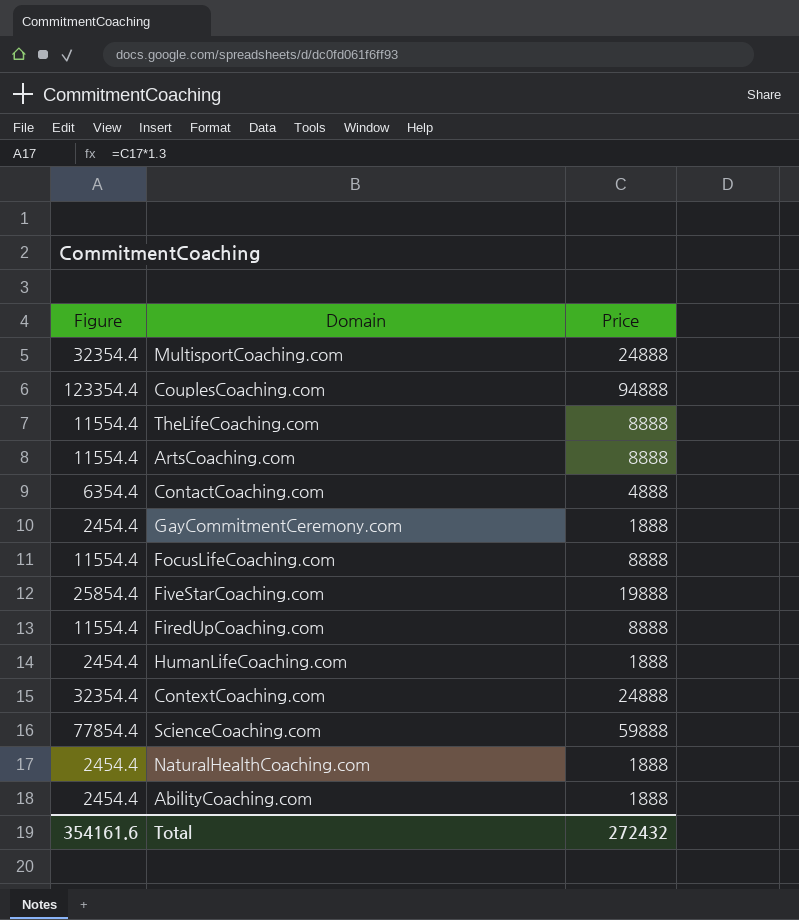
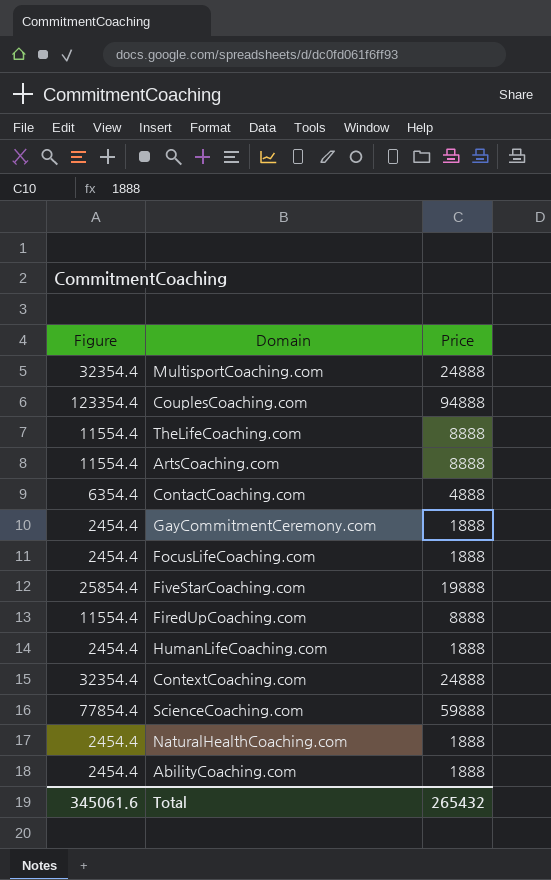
FocusLifeCoaching.com | Figure: 11554.4 -> 2454.4
FocusLifeCoaching.com | Price: 8888 -> 1888
Total | Figure: 354161.6 -> 345061.6
Total | Price: 272432 -> 265432

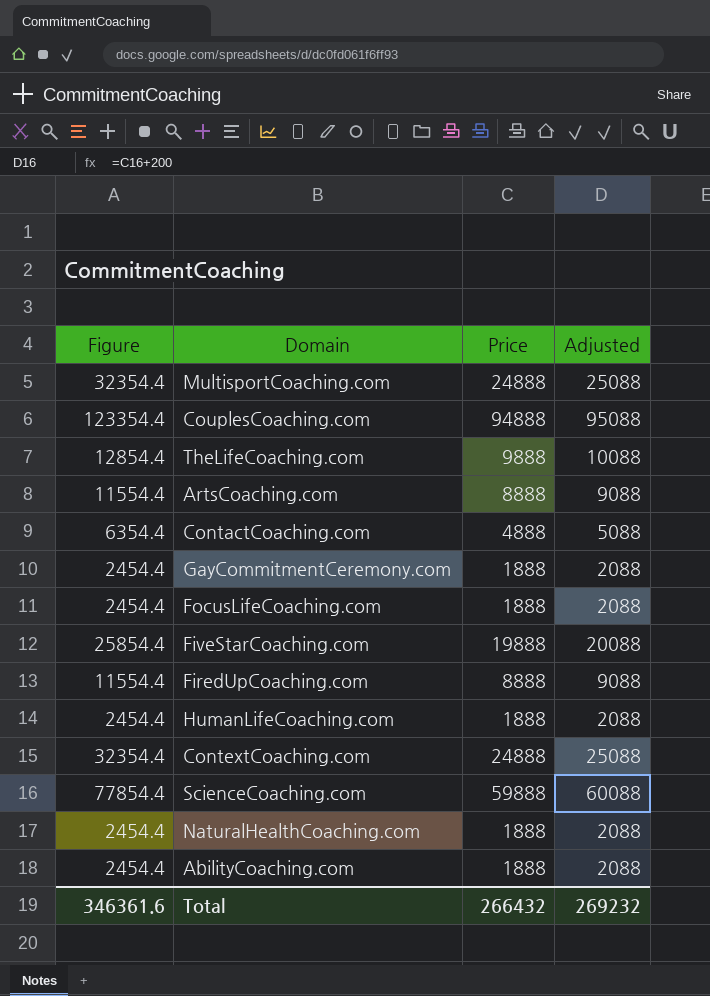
column Adjusted | formula: none -> [Price] + 200
TheLifeCoaching.com | Figure: 11554.4 -> 12854.4
TheLifeCoaching.com | Price: 8888 -> 9888
Total | Figure: 345061.6 -> 346361.6
Total | Price: 265432 -> 266432

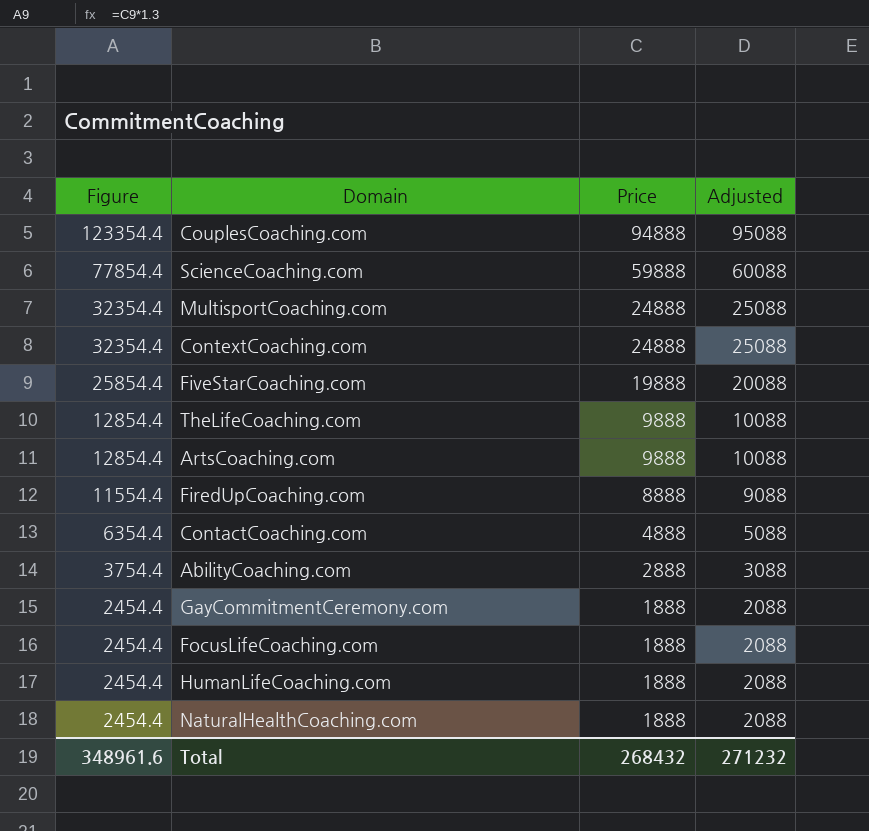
row order: none -> Figure descending
ArtsCoaching.com | Figure: 11554.4 -> 12854.4
ArtsCoaching.com | Price: 8888 -> 9888
ArtsCoaching.com | Adjusted: 9088 -> 10088
AbilityCoaching.com | Figure: 2454.4 -> 3754.4
AbilityCoaching.com | Price: 1888 -> 2888
AbilityCoaching.com | Adjusted: 2088 -> 3088
Total | Figure: 346361.6 -> 348961.6
Total | Price: 266432 -> 268432
Total | Adjusted: 269232 -> 271232

